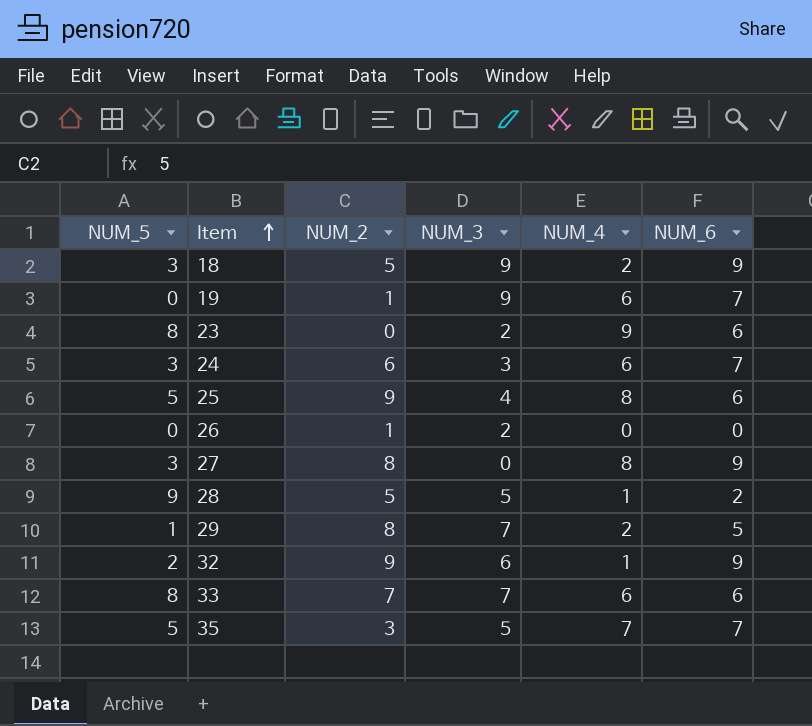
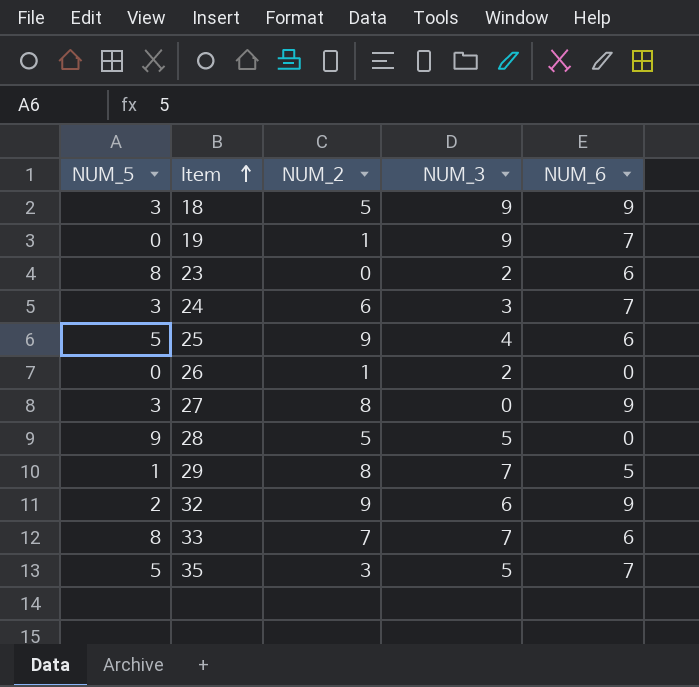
column NUM_4 | position: 5 -> none
28 | NUM_6: 2 -> 0

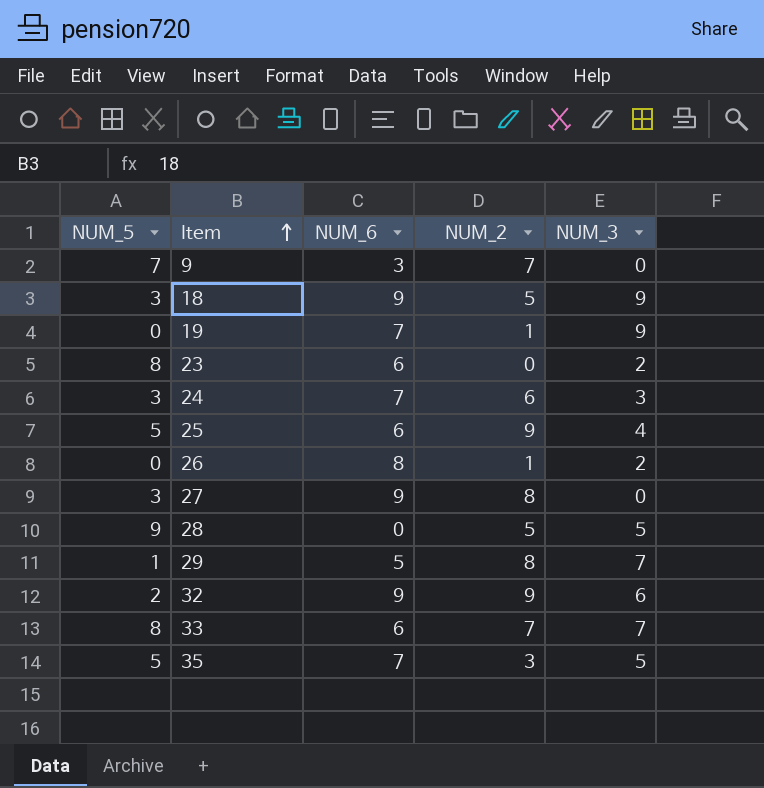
column NUM_6 | position: 5 -> 3
row 9: none -> 7 | 3 | 7 | 0
26 | NUM_6: 0 -> 8

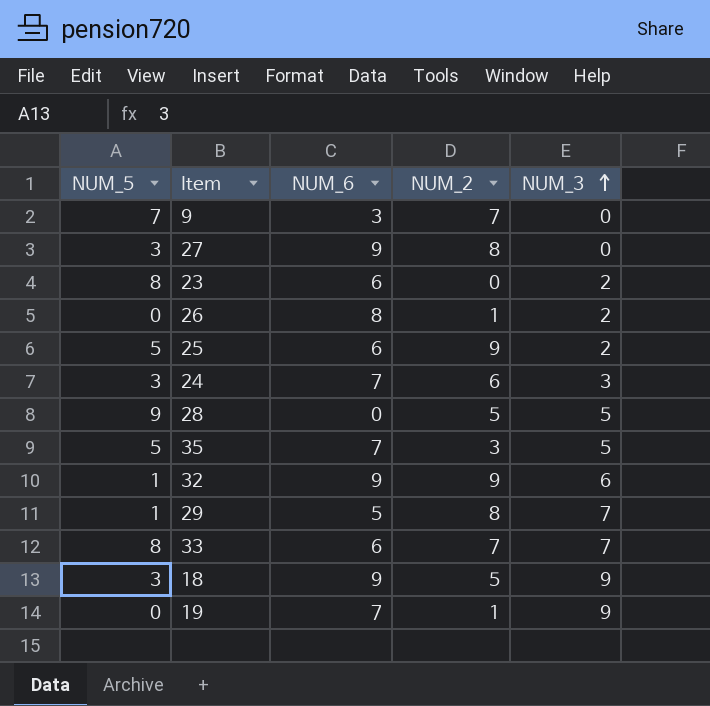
row order: Item ascending -> NUM_3 ascending
25 | NUM_3: 4 -> 2
32 | NUM_5: 2 -> 1

